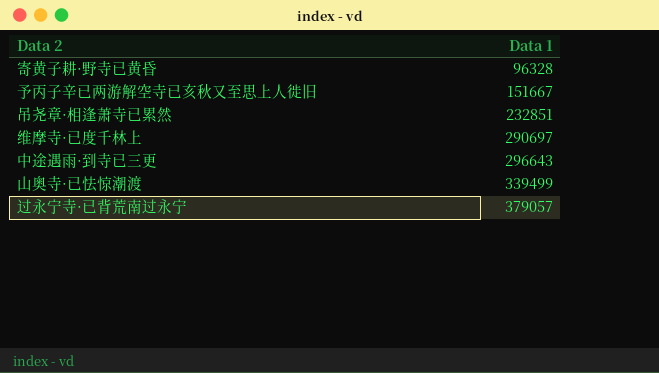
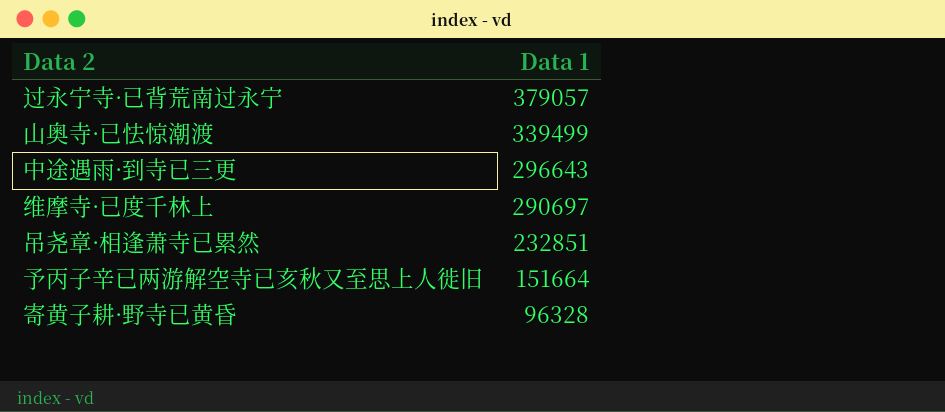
row order: Data 1 ascending -> Data 1 descending
予丙子辛已两游解空寺已亥秋又至思上人徙旧 | Data 1: 151667 -> 151664

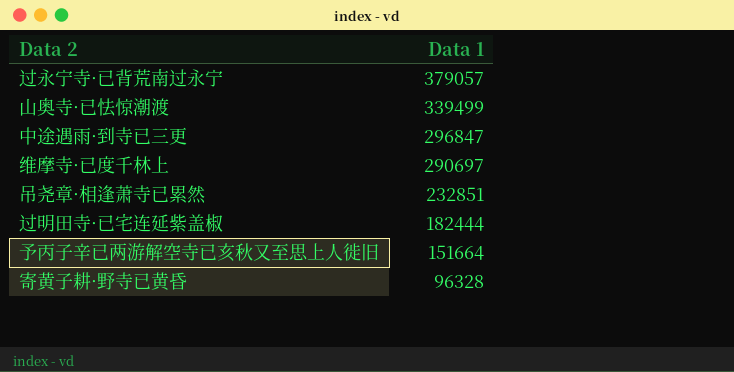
中途遇雨·到寺已三更 | Data 1: 296643 -> 296847
row 过明田寺·已宅连延紫盖椒: none -> 182444

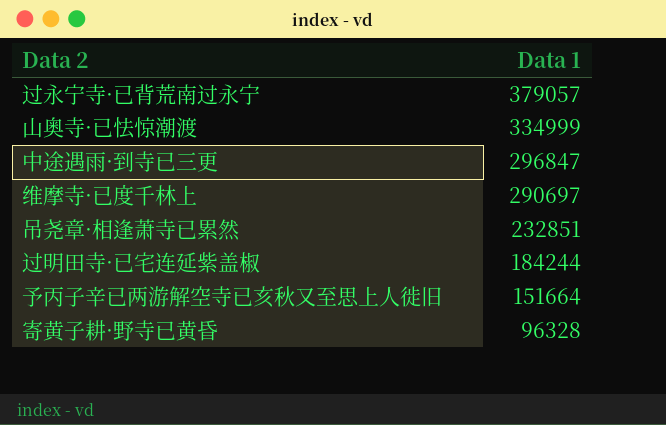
山奥寺·已怯惊潮渡 | Data 1: 339499 -> 334999
过明田寺·已宅连延紫盖椒 | Data 1: 182444 -> 184244

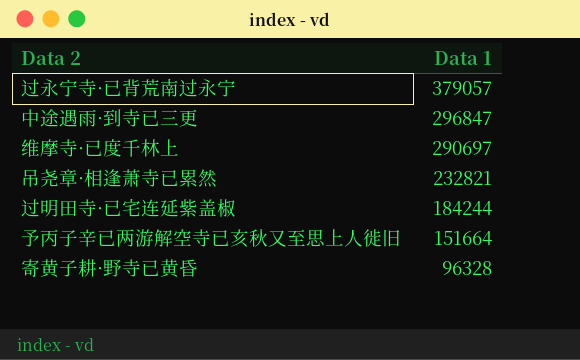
row 山奥寺·已怯惊潮渡: 334999 -> none
吊尧章·相逢萧寺已累然 | Data 1: 232851 -> 232821

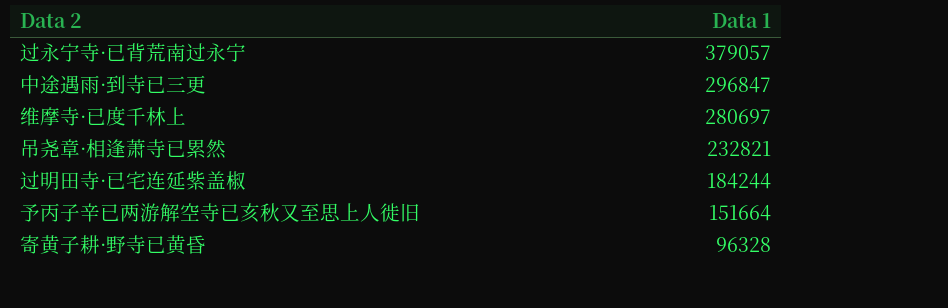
维摩寺·已度千林上 | Data 1: 290697 -> 280697

